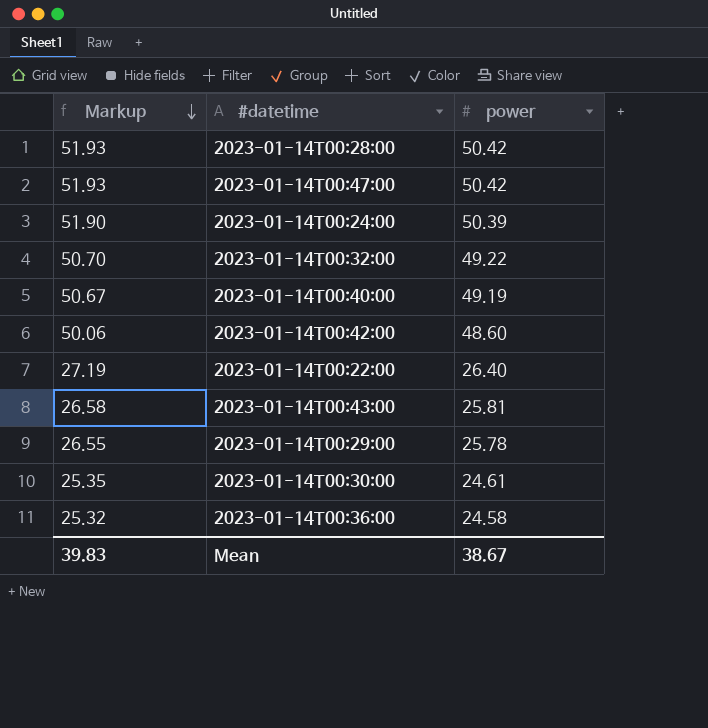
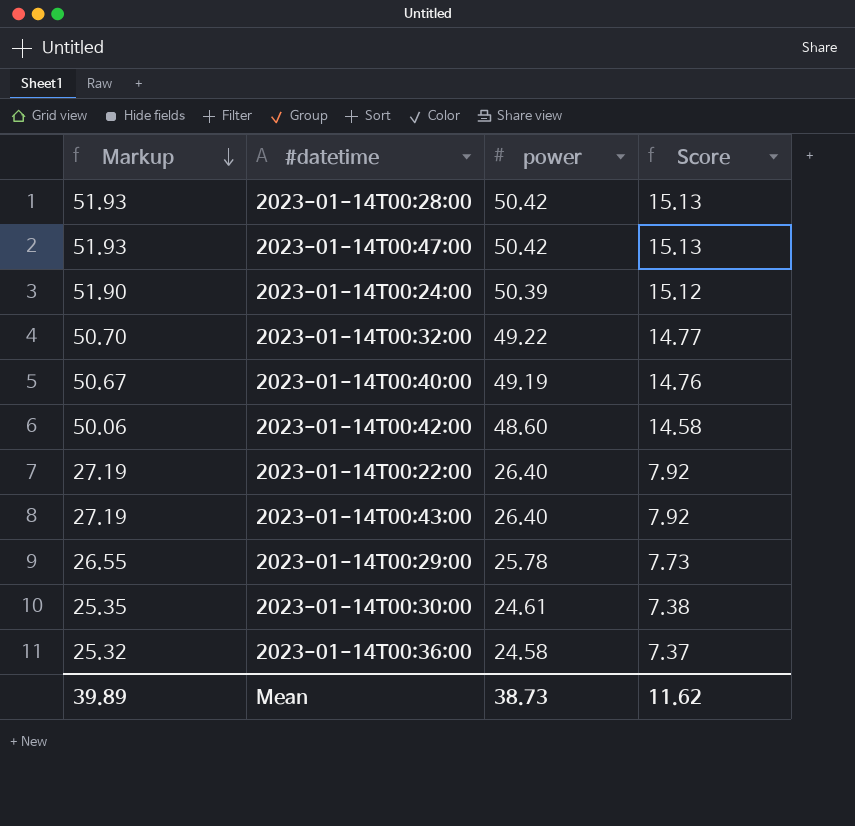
column Score | formula: none -> [power] * 0.3
2023-01-14T00:43:00 | Markup: 26.58 -> 27.19
2023-01-14T00:43:00 | power: 25.81 -> 26.40
Mean | Markup: 39.83 -> 39.89
Mean | power: 38.67 -> 38.73

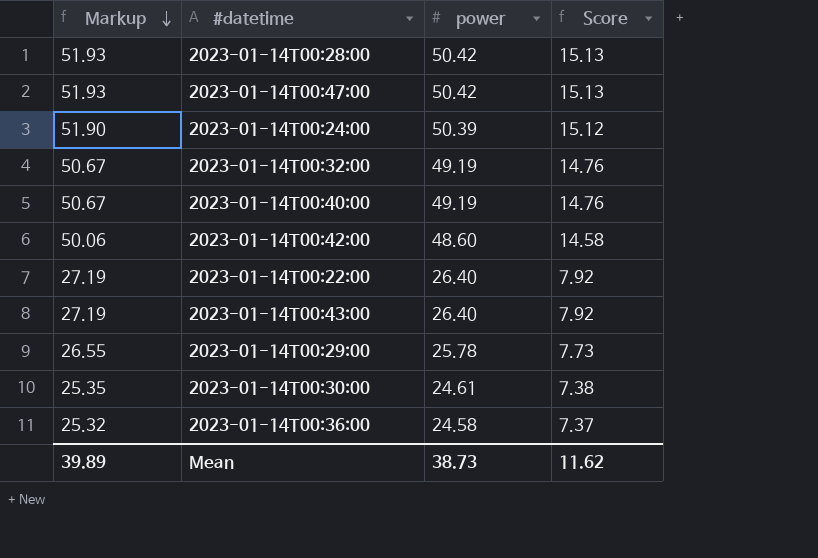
2023-01-14T00:32:00 | Markup: 50.70 -> 50.67
2023-01-14T00:32:00 | power: 49.22 -> 49.19
2023-01-14T00:32:00 | Score: 14.77 -> 14.76

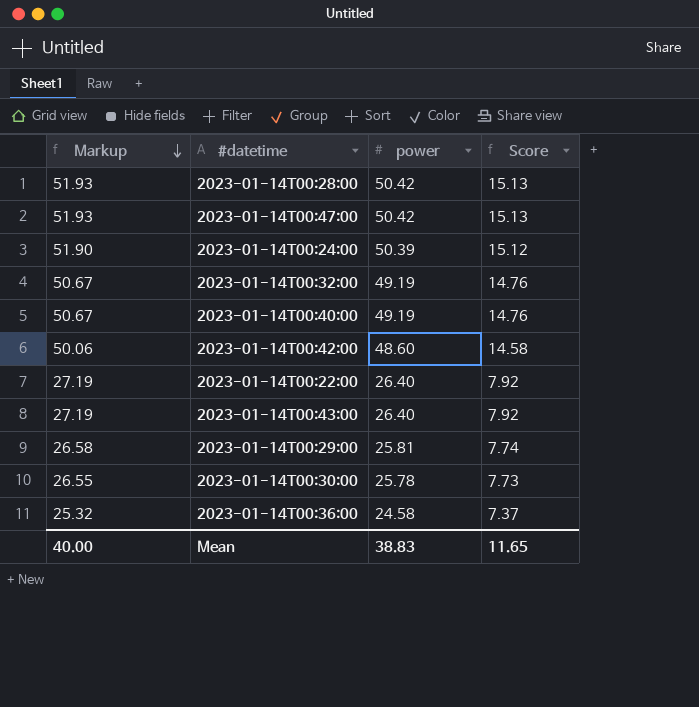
2023-01-14T00:29:00 | Markup: 26.55 -> 26.58
2023-01-14T00:29:00 | power: 25.78 -> 25.81
2023-01-14T00:29:00 | Score: 7.73 -> 7.74
2023-01-14T00:30:00 | Markup: 25.35 -> 26.55
2023-01-14T00:30:00 | power: 24.61 -> 25.78
2023-01-14T00:30:00 | Score: 7.38 -> 7.73
Mean | Markup: 39.89 -> 40.00
Mean | power: 38.73 -> 38.83
Mean | Score: 11.62 -> 11.65

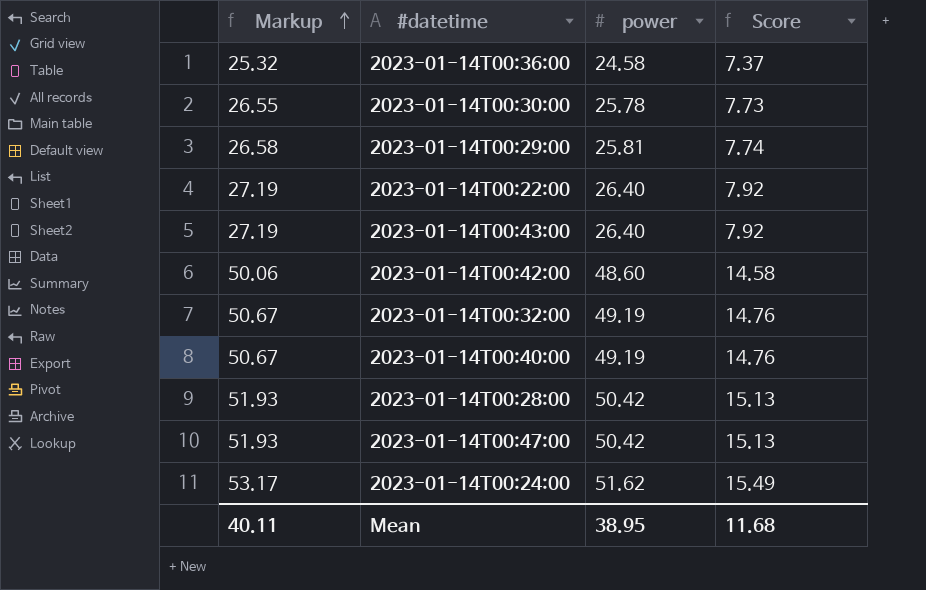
row order: Markup descending -> Markup ascending
2023-01-14T00:24:00 | Markup: 51.90 -> 53.17
2023-01-14T00:24:00 | power: 50.39 -> 51.62
2023-01-14T00:24:00 | Score: 15.12 -> 15.49
Mean | Markup: 40.00 -> 40.11
Mean | power: 38.83 -> 38.95
Mean | Score: 11.65 -> 11.68

